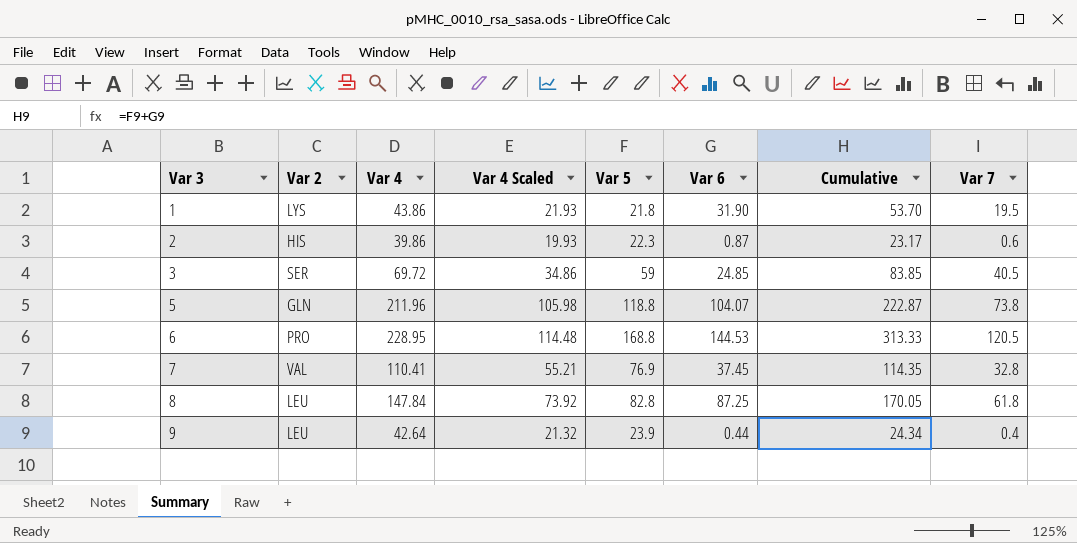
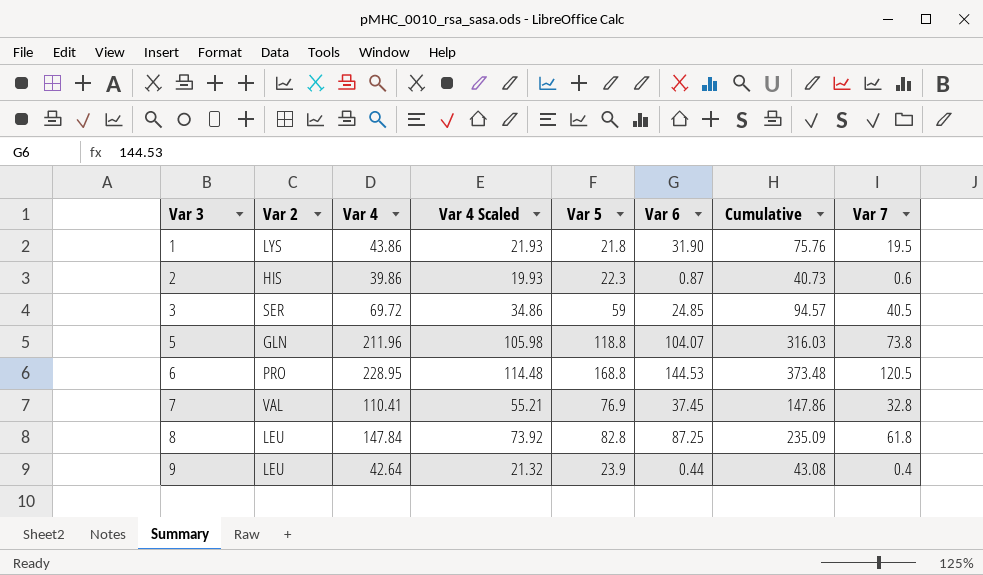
column Cumulative | formula: [Var 5] + [Var 6] -> [Var 4] + [Var 6]

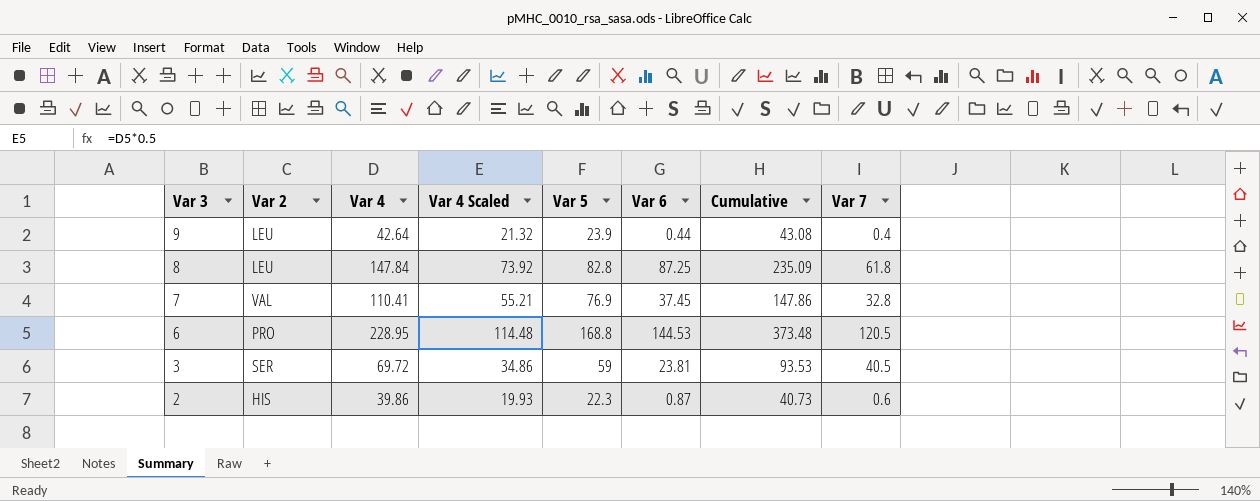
row order: Var 3 ascending -> Var 3 descending
row 1: LYS | 43.86 | 21.93 | 21.8 | 31.90 | 75.76 | 19.5 -> none
row 5: GLN | 211.96 | 105.98 | 118.8 | 104.07 | 316.03 | 73.8 -> none
3 | Var 6: 24.85 -> 23.81
3 | Cumulative: 94.57 -> 93.53

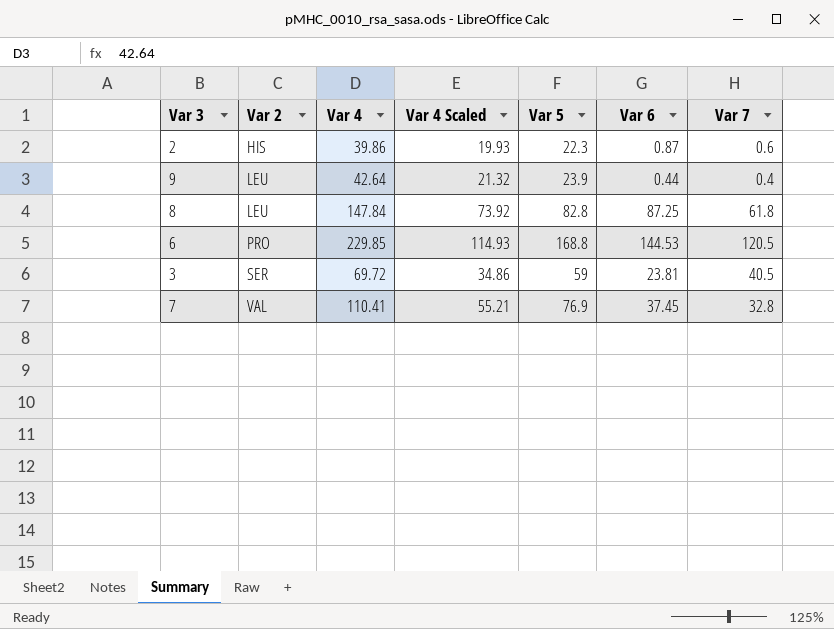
row order: Var 3 descending -> Var 2 ascending
column Cumulative | formula: [Var 4] + [Var 6] -> none
6 | Var 4: 228.95 -> 229.85
6 | Var 4 Scaled: 114.48 -> 114.93

